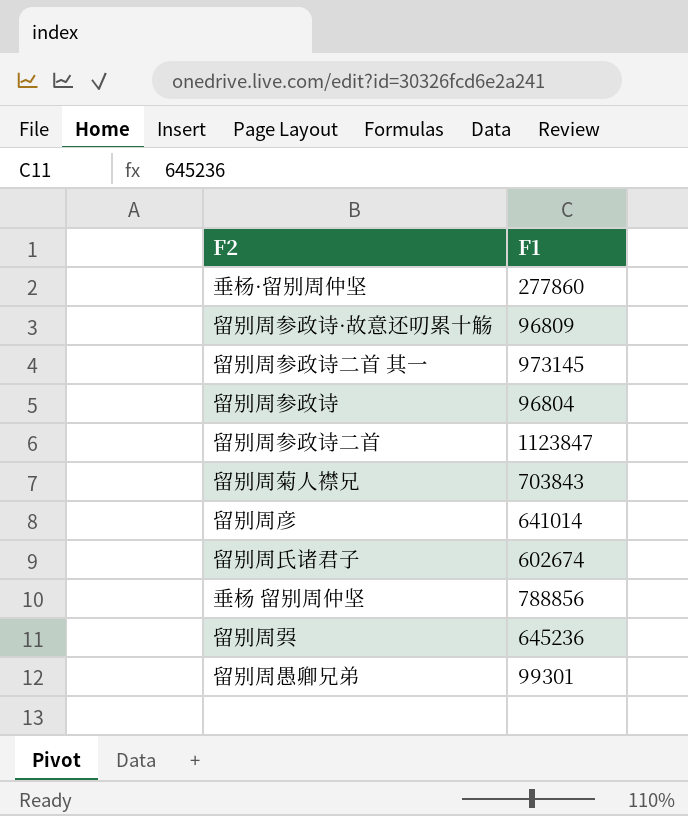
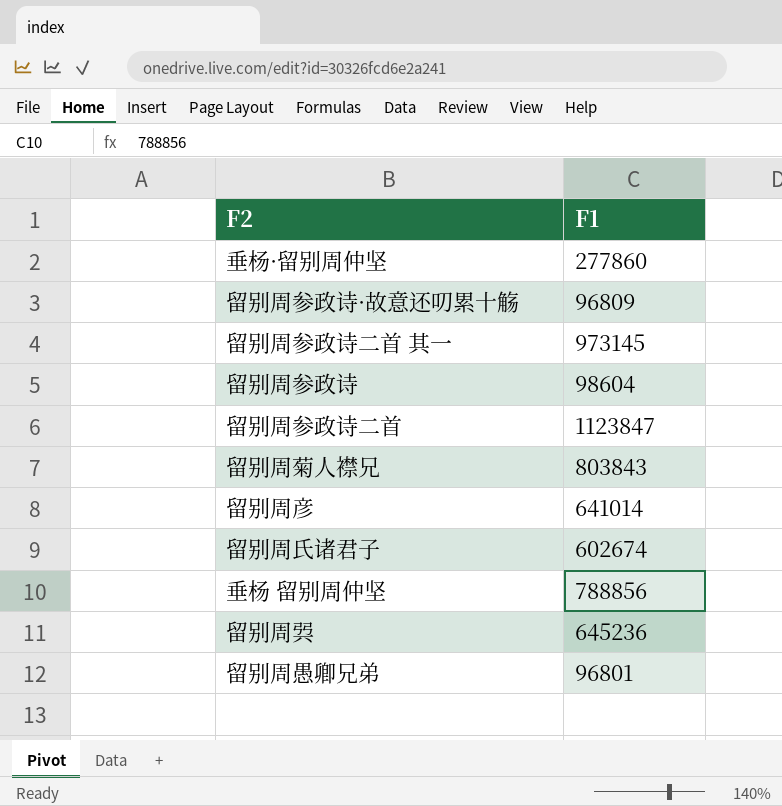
留别周参政诗 | F1: 96804 -> 98604
留别周菊人襟兄 | F1: 703843 -> 803843
留别周愚卿兄弟 | F1: 99301 -> 96801

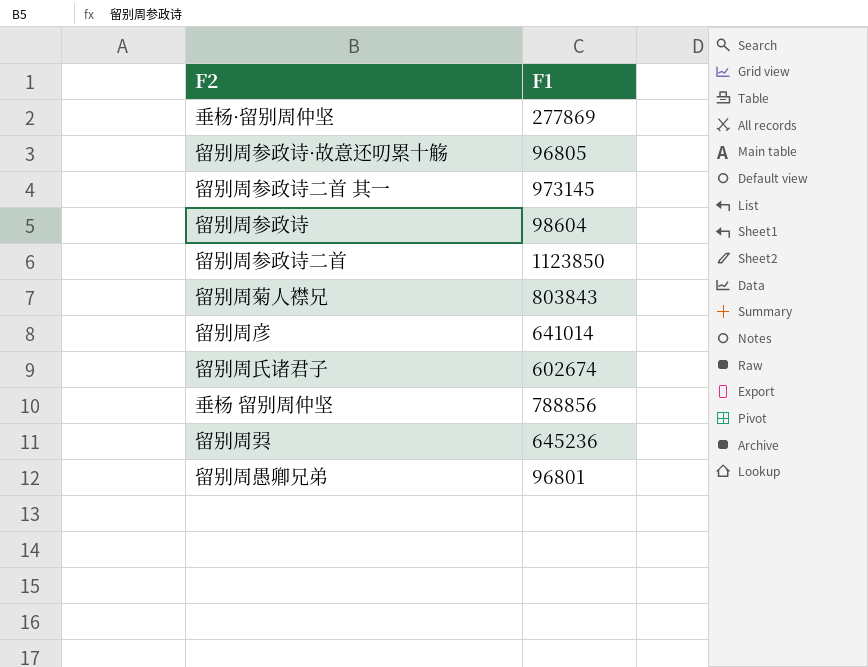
垂杨·留别周仲坚 | F1: 277860 -> 277869
留别周参政诗·故意还叨累十觞 | F1: 96809 -> 96805
留别周参政诗二首 | F1: 1123847 -> 1123850

